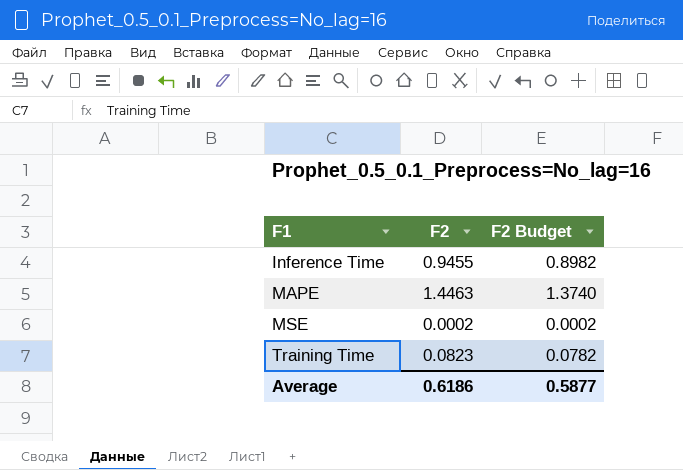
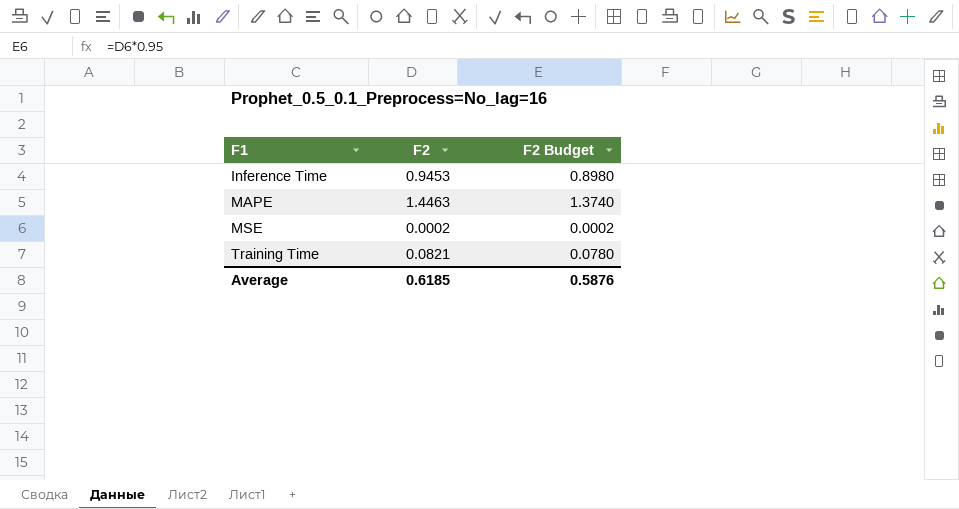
Inference Time | F2: 0.9455 -> 0.9453
Inference Time | F2 Budget: 0.8982 -> 0.8980
Training Time | F2: 0.0823 -> 0.0821
Training Time | F2 Budget: 0.0782 -> 0.0780
Average | F2: 0.6186 -> 0.6185
Average | F2 Budget: 0.5877 -> 0.5876

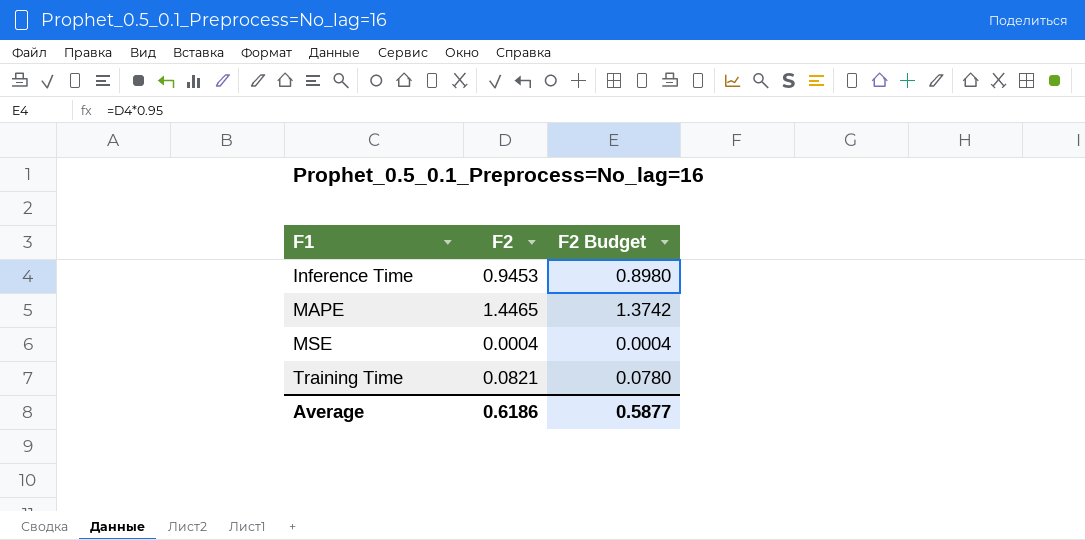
MAPE | F2: 1.4463 -> 1.4465
MAPE | F2 Budget: 1.3740 -> 1.3742
MSE | F2: 0.0002 -> 0.0004
MSE | F2 Budget: 0.0002 -> 0.0004
Average | F2: 0.6185 -> 0.6186
Average | F2 Budget: 0.5876 -> 0.5877

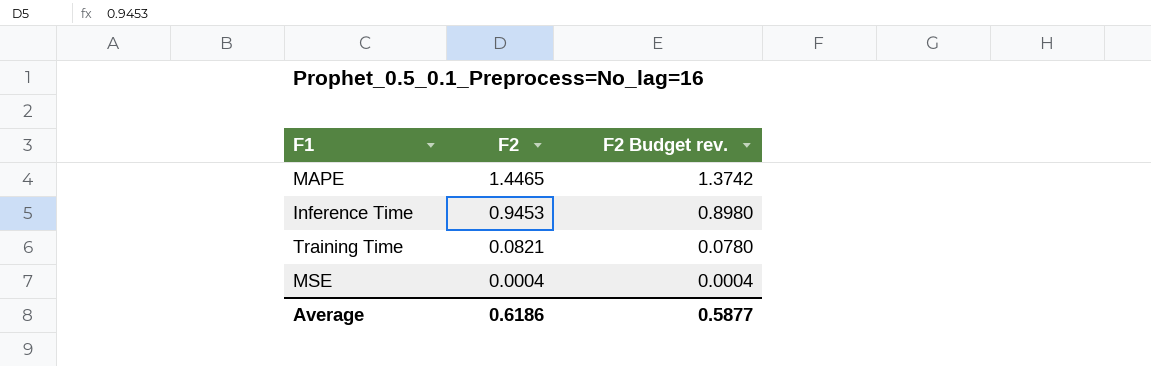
row order: F1 ascending -> F2 descending
column name: F2 Budget -> F2 Budget rev.

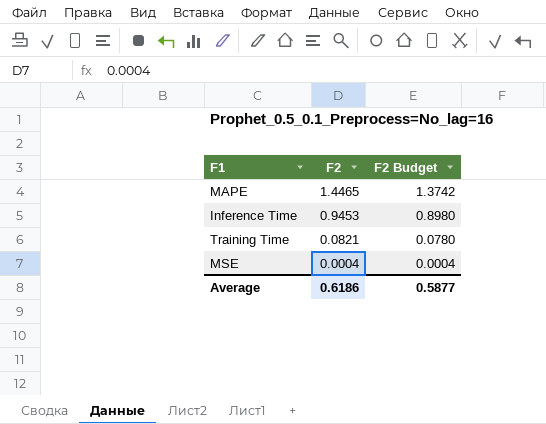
column name: F2 Budget rev. -> F2 Budget

